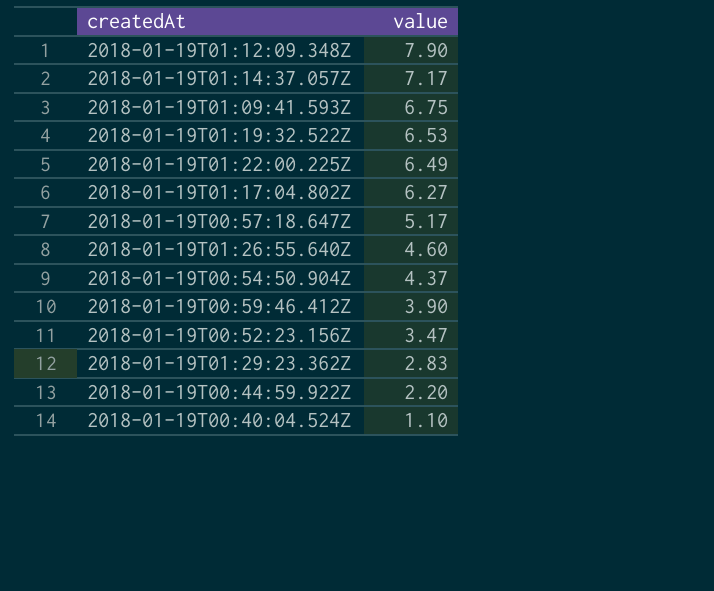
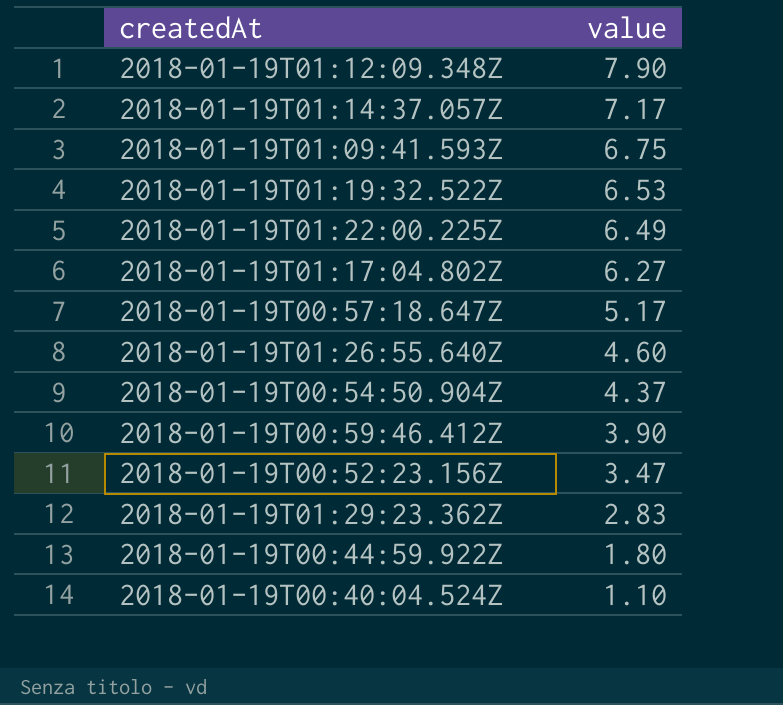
2018-01-19T00:44:59.922Z | value: 2.20 -> 1.80

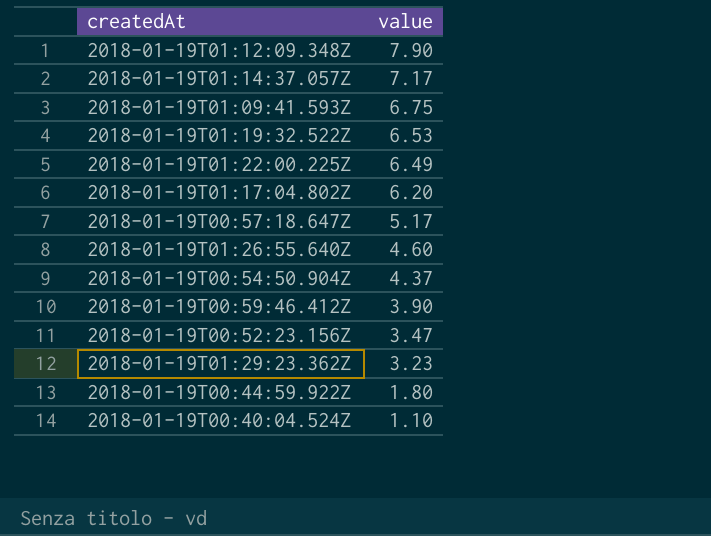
2018-01-19T01:17:04.802Z | value: 6.27 -> 6.20
2018-01-19T01:29:23.362Z | value: 2.83 -> 3.23

